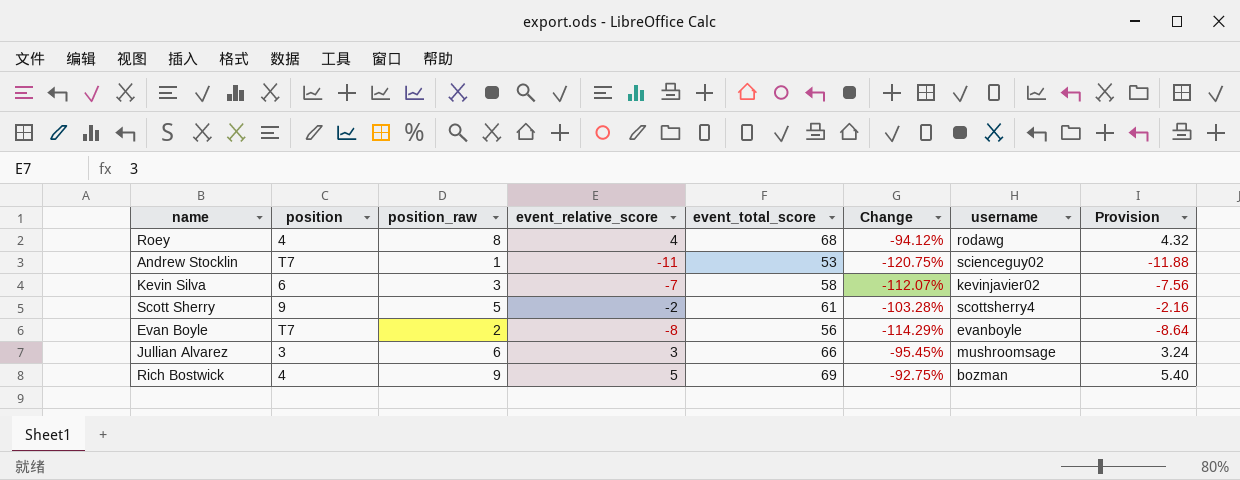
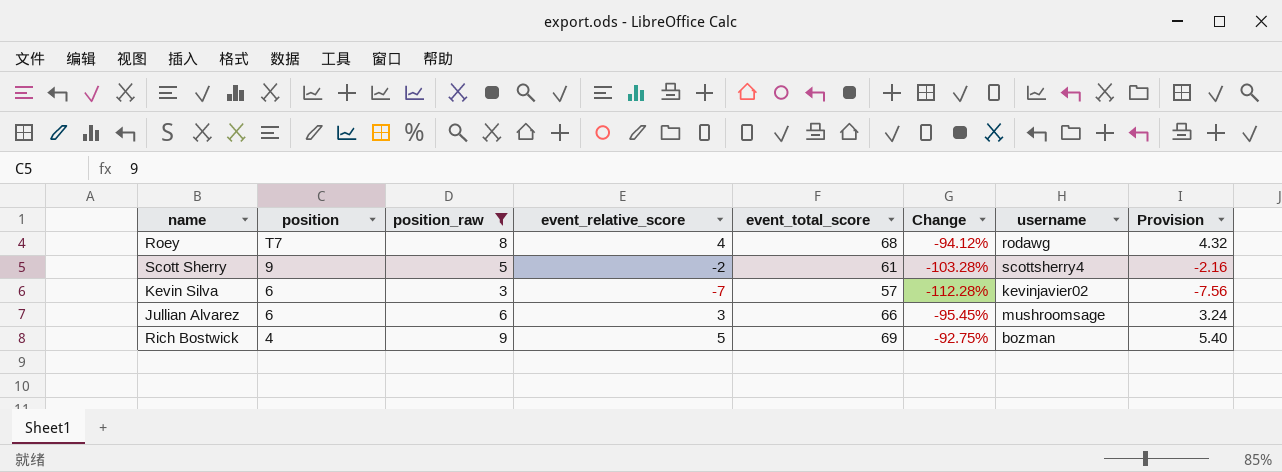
filter: none -> position_raw >= 3
row order: none -> position descending
Roey | position: 4 -> T7
Kevin Silva | event_total_score: 58 -> 57
Kevin Silva | Change: -112.07% -> -112.28%
Jullian Alvarez | position: 3 -> 6

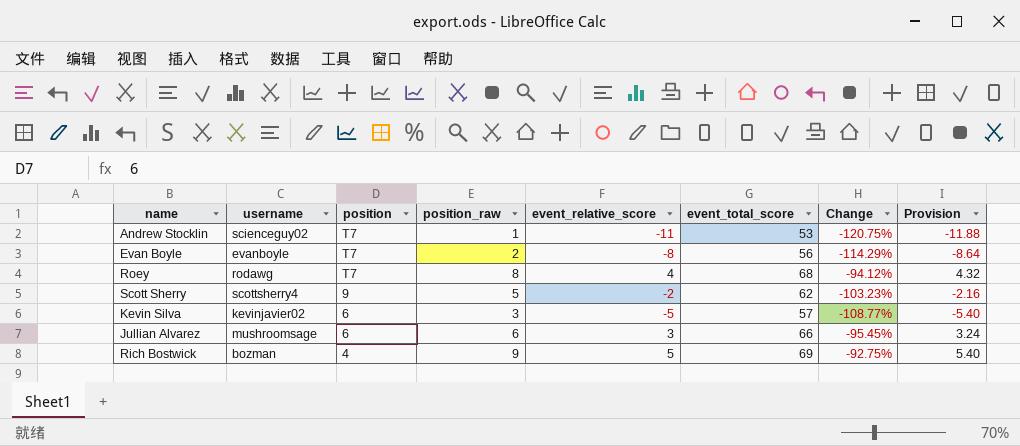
filter: position_raw >= 3 -> none
column username | position: 7 -> 2
Scott Sherry | event_total_score: 61 -> 62
Scott Sherry | Change: -103.28% -> -103.23%
Kevin Silva | event_relative_score: -7 -> -5
Kevin Silva | Change: -112.28% -> -108.77%
Kevin Silva | Provision: -7.56 -> -5.40

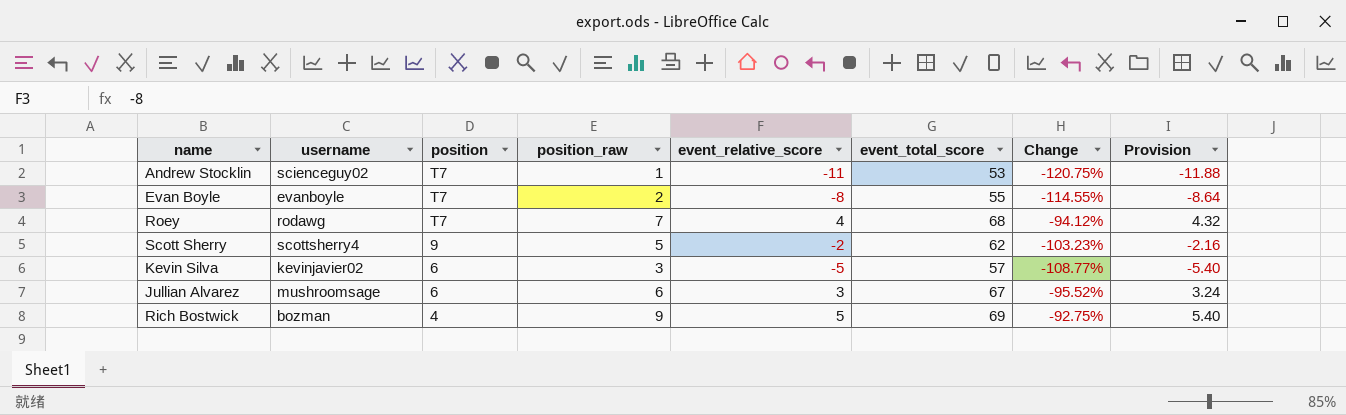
Evan Boyle | event_total_score: 56 -> 55
Evan Boyle | Change: -114.29% -> -114.55%
Roey | position_raw: 8 -> 7
Jullian Alvarez | event_total_score: 66 -> 67
Jullian Alvarez | Change: -95.45% -> -95.52%

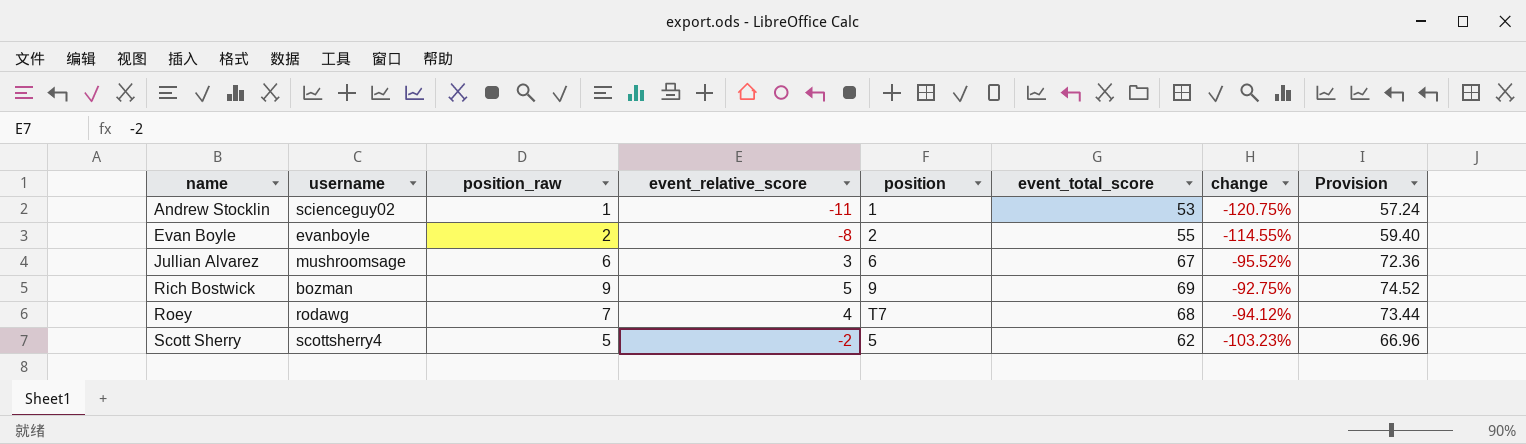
row order: position descending -> name ascending
column position | position: 3 -> 5
column name: Change -> change
column Provision | formula: [event_relative_score] * 1.08 -> [event_total_score] * 1.08
row Kevin Silva: kevinjavier02 | 6 | 3 | -5 | 57 | -108.77% | -5.40 -> none
Andrew Stocklin | position: T7 -> 1
Evan Boyle | position: T7 -> 2
Rich Bostwick | position: 4 -> 9
Scott Sherry | position: 9 -> 5

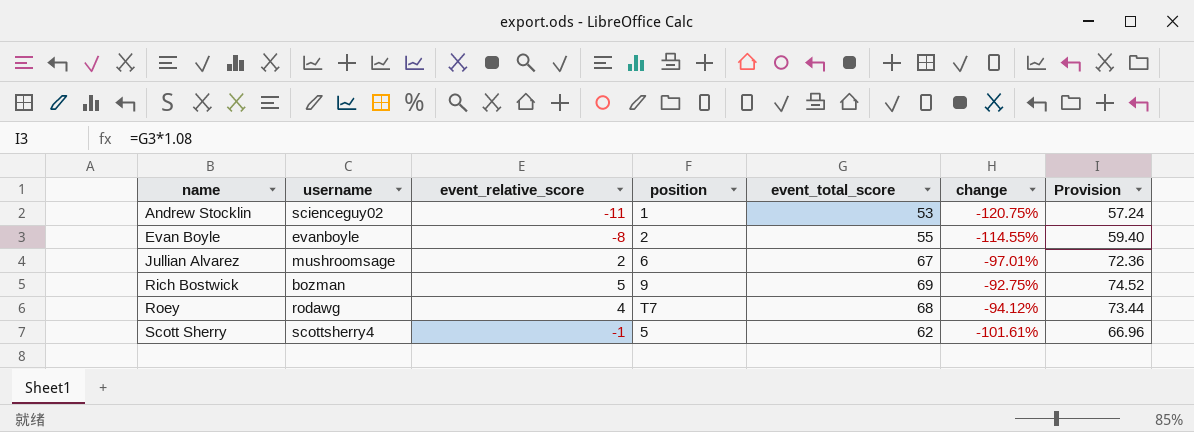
column position_raw | position: 3 -> none
Jullian Alvarez | event_relative_score: 3 -> 2
Jullian Alvarez | change: -95.52% -> -97.01%
Scott Sherry | event_relative_score: -2 -> -1
Scott Sherry | change: -103.23% -> -101.61%

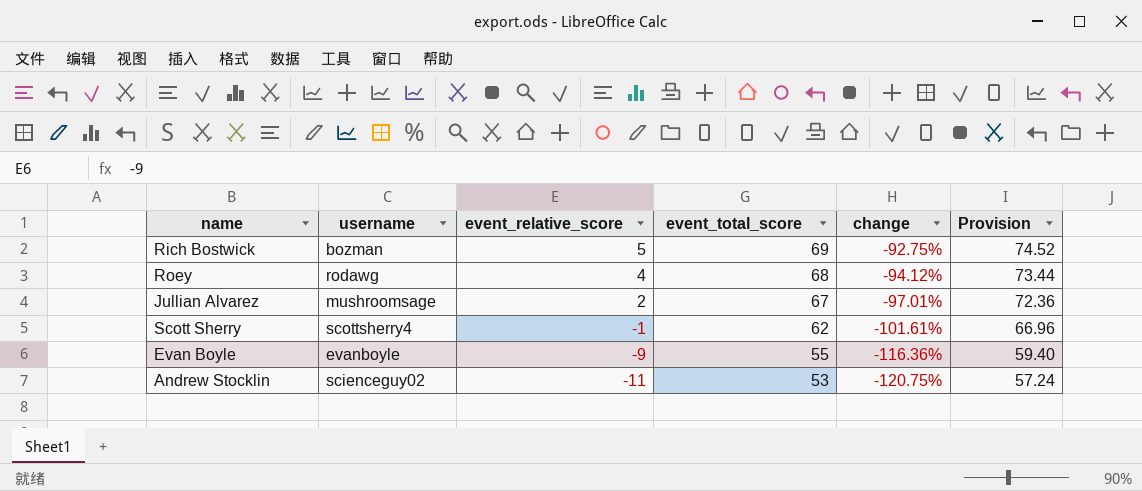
row order: name ascending -> event_relative_score descending
column position | position: 4 -> none
Evan Boyle | event_relative_score: -8 -> -9
Evan Boyle | change: -114.55% -> -116.36%

